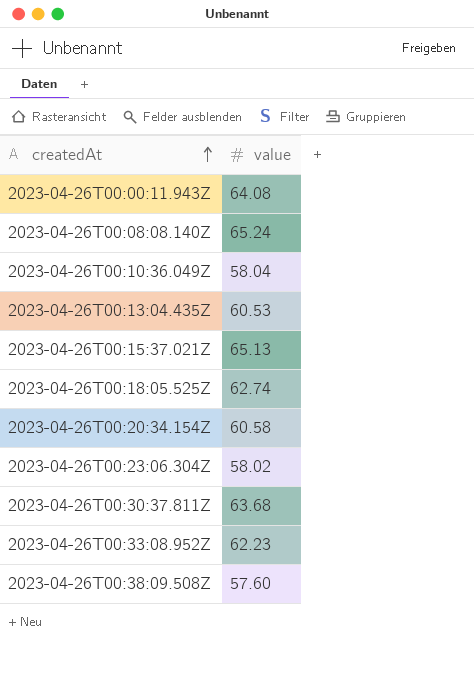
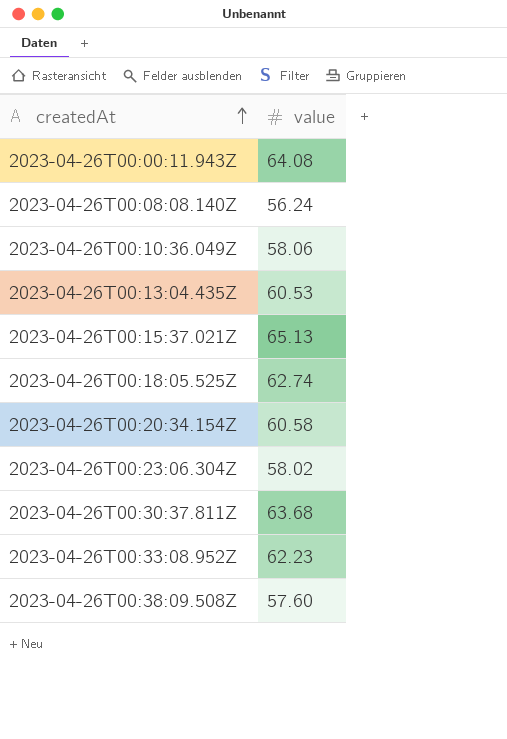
2023-04-26T00:08:08.140Z | value: 65.24 -> 56.24
2023-04-26T00:10:36.049Z | value: 58.04 -> 58.06

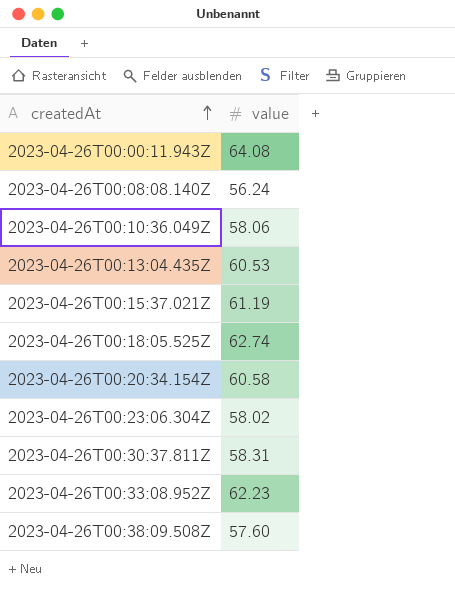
2023-04-26T00:15:37.021Z | value: 65.13 -> 61.19
2023-04-26T00:30:37.811Z | value: 63.68 -> 58.31

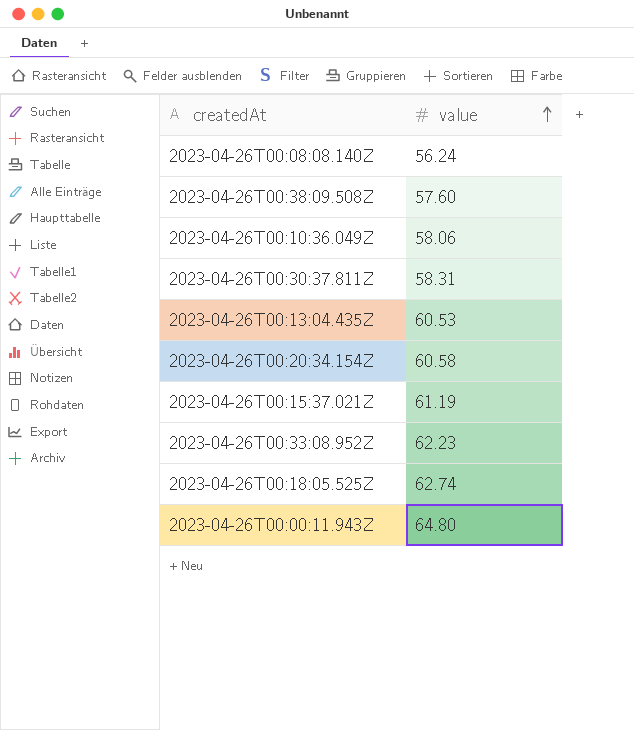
row order: createdAt ascending -> value ascending
row 2023-04-26T00:23:06.304Z: 58.02 -> none
2023-04-26T00:00:11.943Z | value: 64.08 -> 64.80

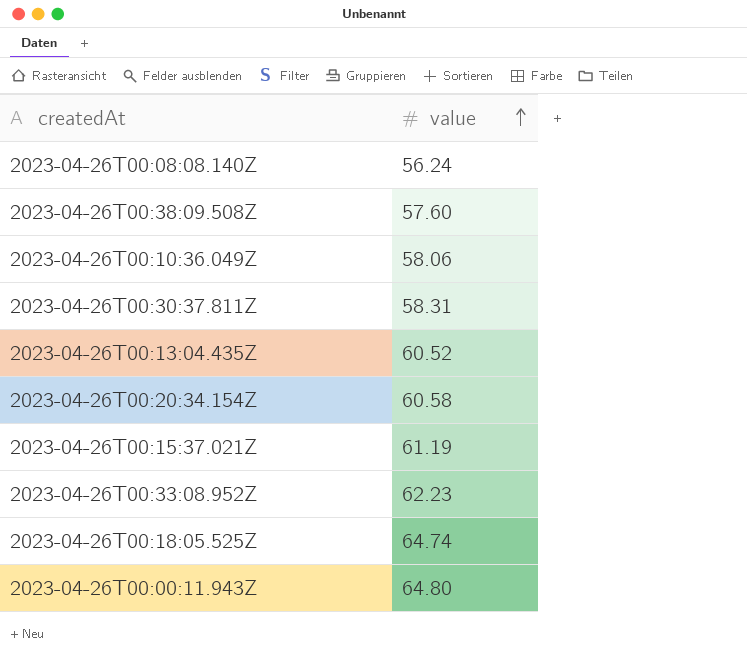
2023-04-26T00:13:04.435Z | value: 60.53 -> 60.52
2023-04-26T00:18:05.525Z | value: 62.74 -> 64.74

